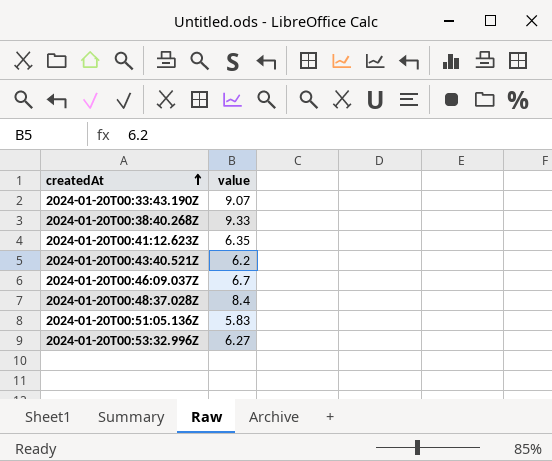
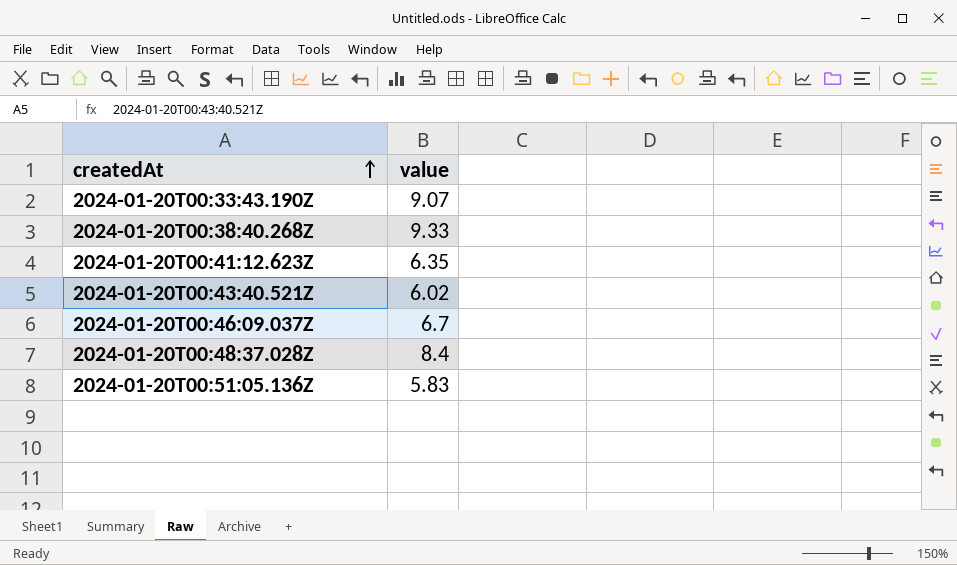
row 2024-01-20T00:53:32.996Z: 6.27 -> none
2024-01-20T00:43:40.521Z | value: 6.2 -> 6.02

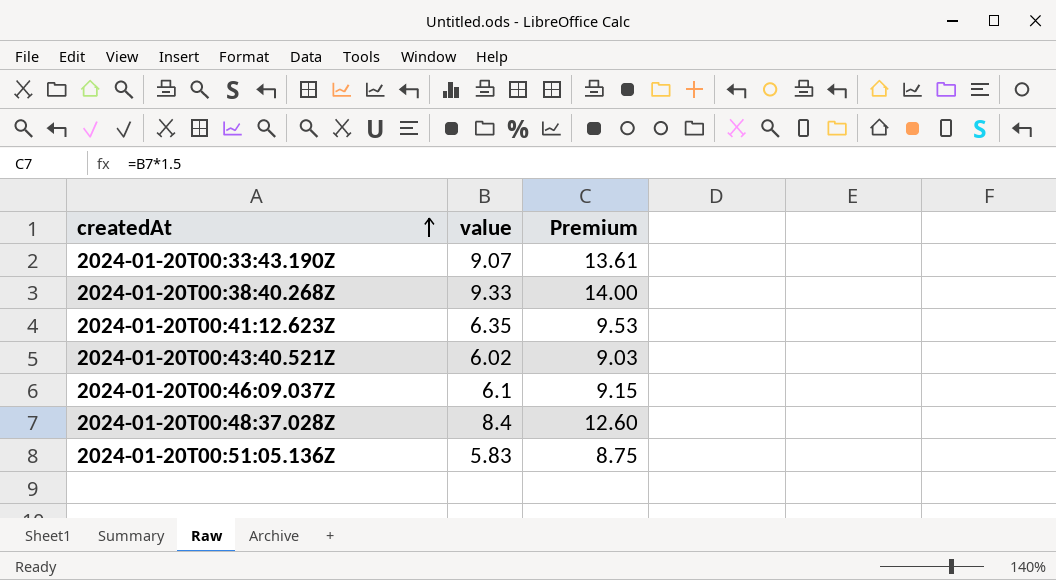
column Premium | formula: none -> [value] * 1.5
2024-01-20T00:46:09.037Z | value: 6.7 -> 6.1

